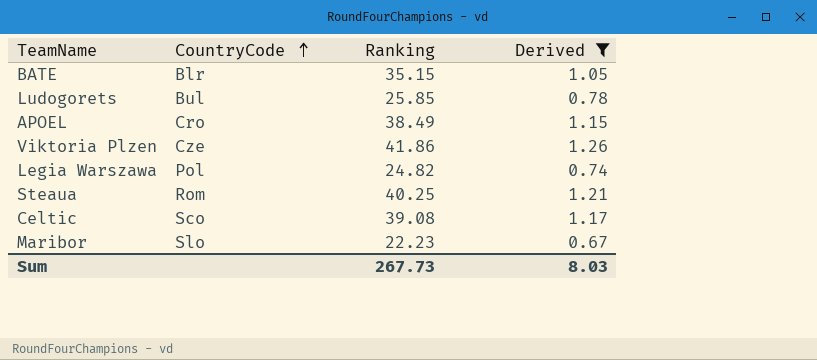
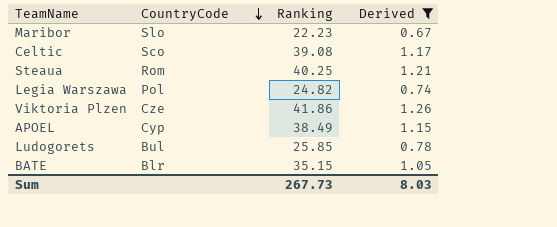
row order: CountryCode ascending -> CountryCode descending
APOEL | CountryCode: Cro -> Cyp

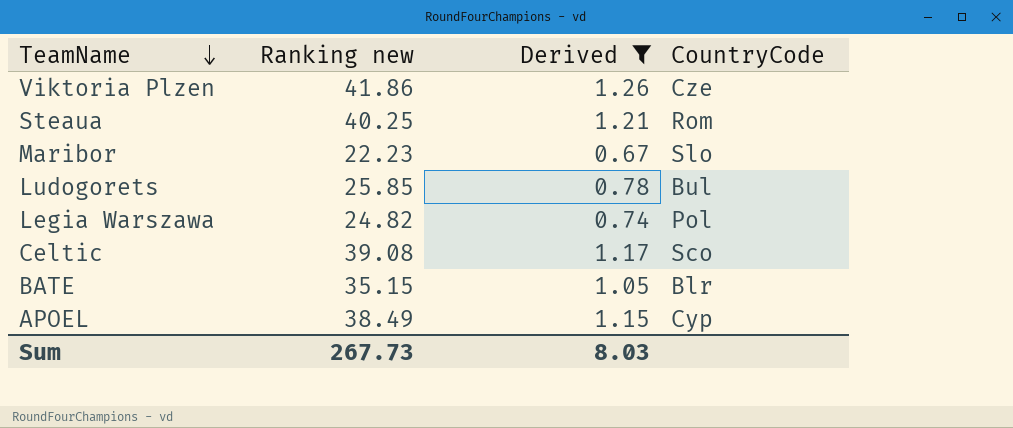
row order: CountryCode descending -> TeamName descending
column name: Ranking -> Ranking new
column CountryCode | position: 2 -> 4

